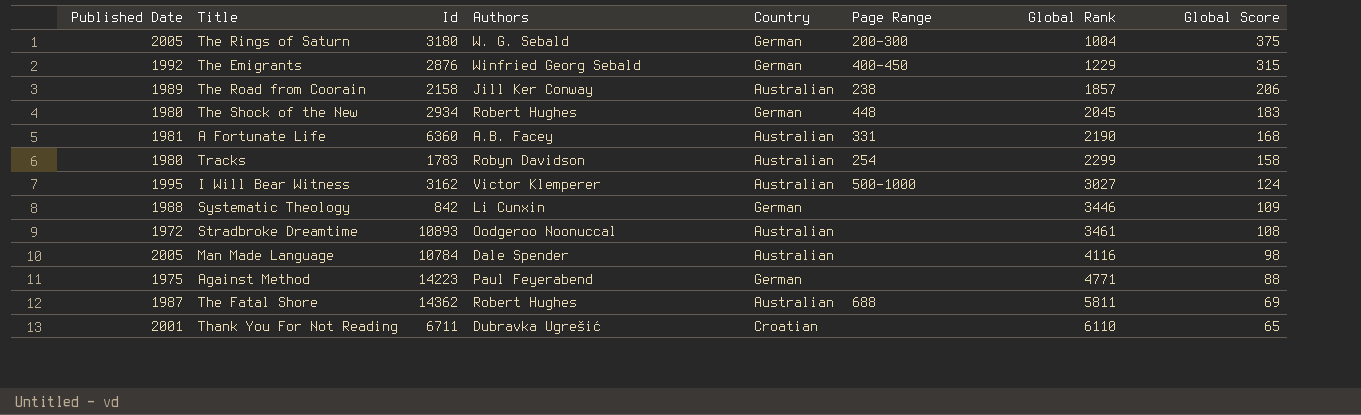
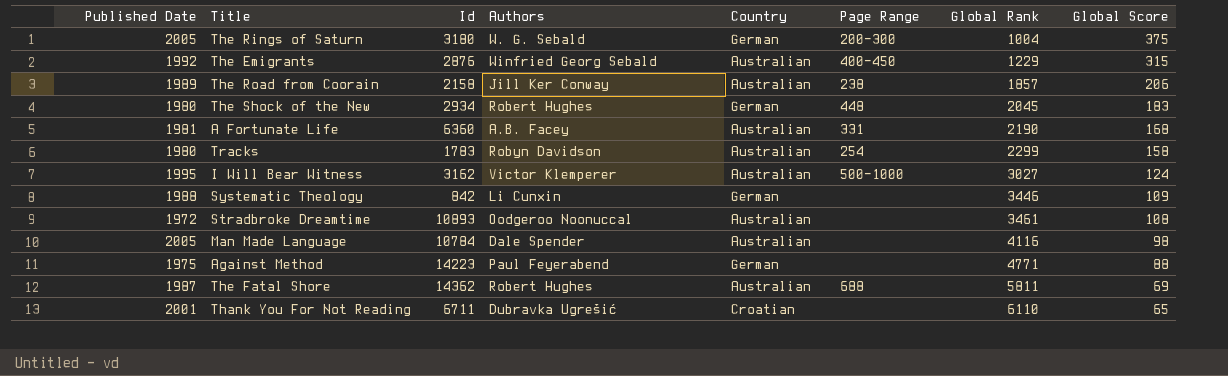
The Emigrants | Country: German -> Australian

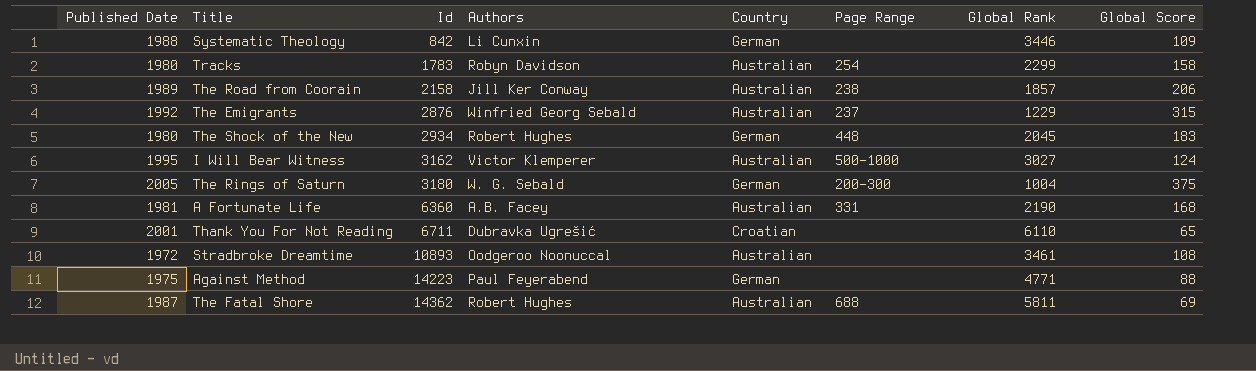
row order: Global Rank ascending -> Id ascending
row Man Made Language: 2005 | 10784 | Dale Spender | Australian | none | 4116 | 98 -> none
The Emigrants | Page Range: 400-450 -> 237

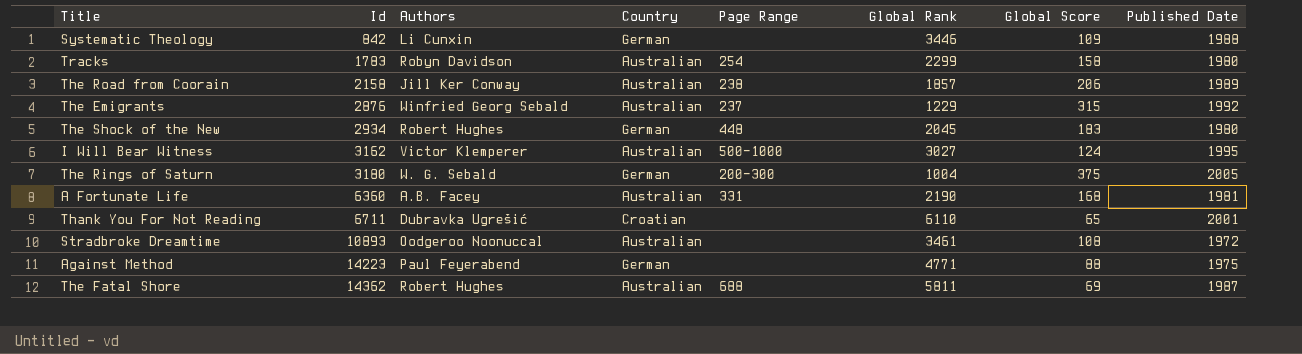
column Published Date | position: 1 -> 8

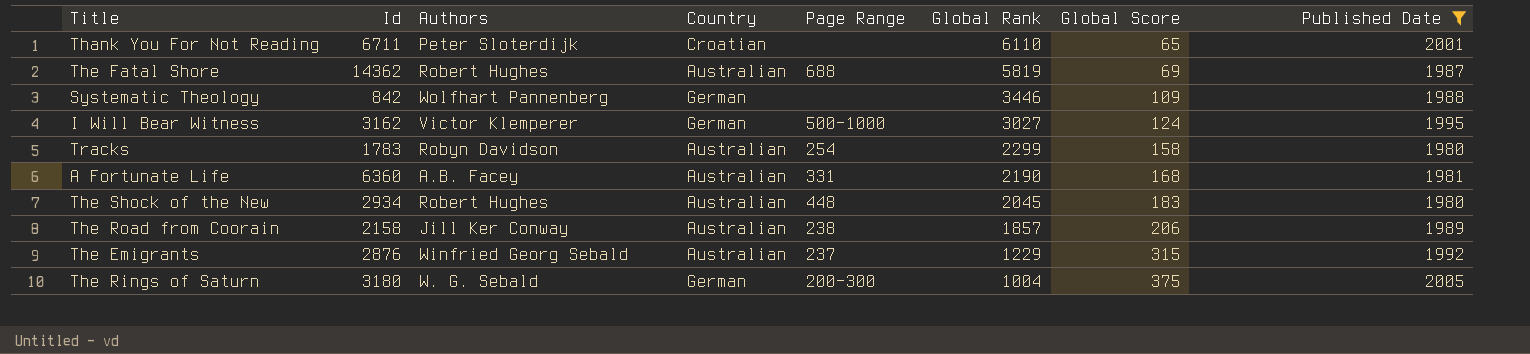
filter: none -> Published Date >= 1980
row order: Id ascending -> Global Rank descending
Thank You For Not Reading | Authors: Dubravka Ugrešić -> Peter Sloterdijk
The Fatal Shore | Global Rank: 5811 -> 5819
Systematic Theology | Authors: Li Cunxin -> Wolfhart Pannenberg
I Will Bear Witness | Country: Australian -> German
The Shock of the New | Country: German -> Australian

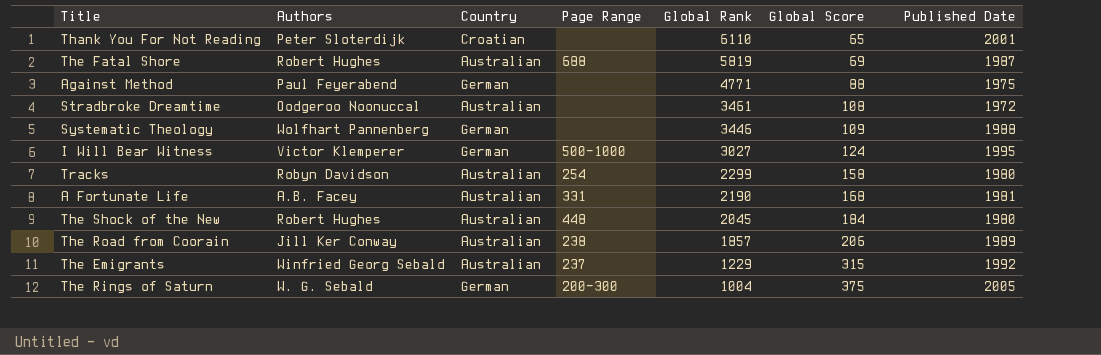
filter: Published Date >= 1980 -> none
column Id | position: 2 -> none
The Shock of the New | Global Score: 183 -> 184

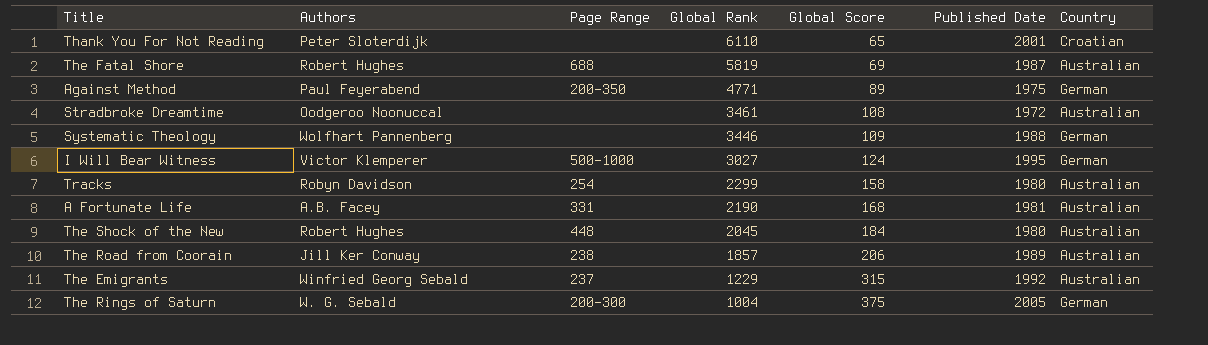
column Country | position: 3 -> 7
Against Method | Page Range: none -> 200-350
Against Method | Global Score: 88 -> 89

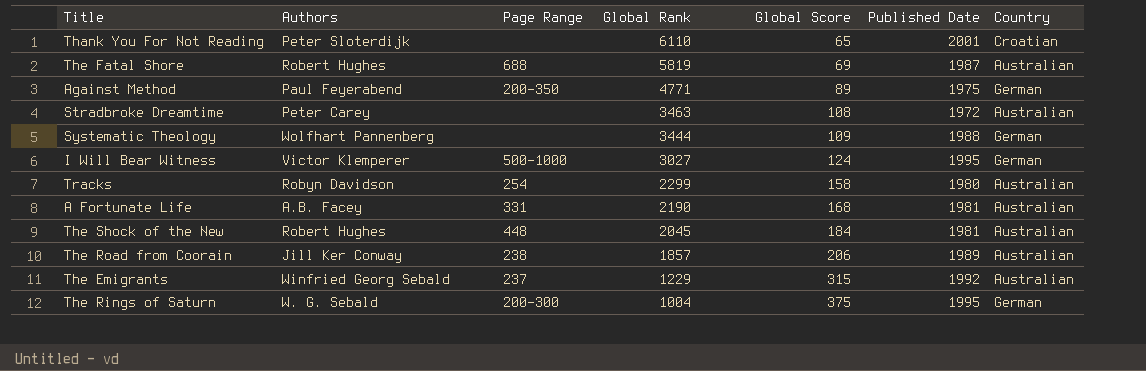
Stradbroke Dreamtime | Authors: Oodgeroo Noonuccal -> Peter Carey
Stradbroke Dreamtime | Global Rank: 3461 -> 3463
Systematic Theology | Global Rank: 3446 -> 3444
The Shock of the New | Published Date: 1980 -> 1981
The Rings of Saturn | Published Date: 2005 -> 1995

